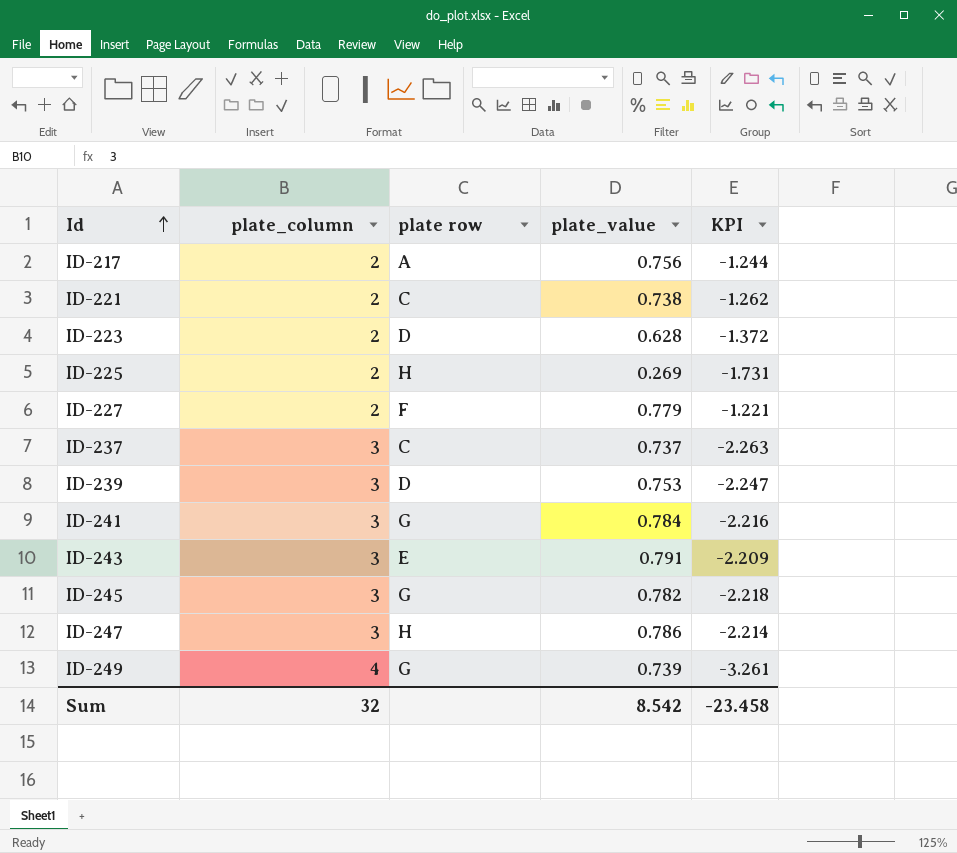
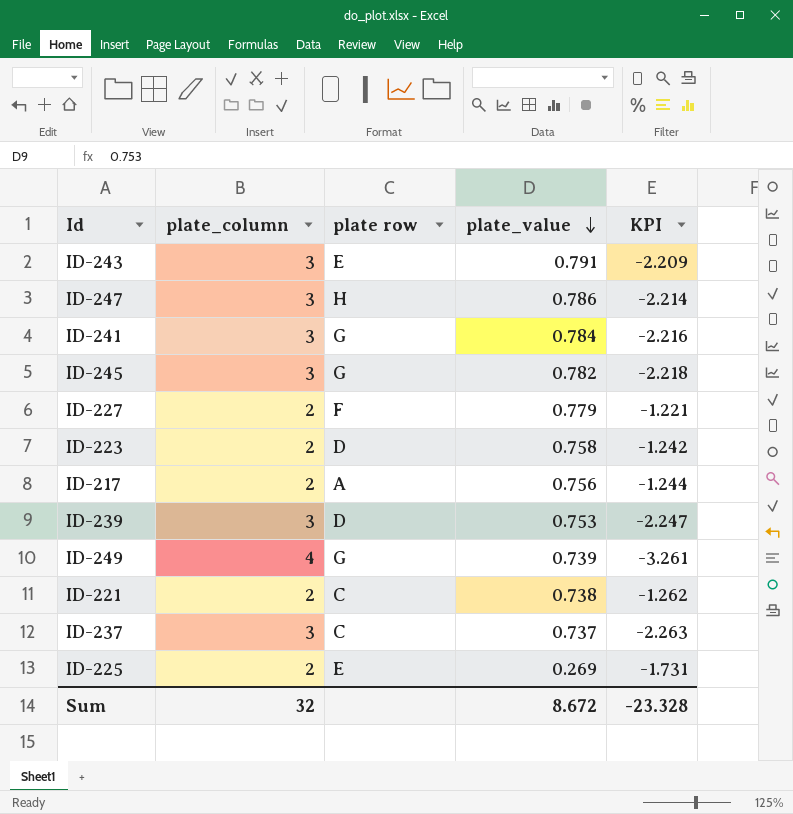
row order: Id ascending -> plate_value descending
ID-223 | plate_value: 0.628 -> 0.758
ID-223 | KPI: -1.372 -> -1.242
ID-225 | plate row: H -> E
Sum | plate_value: 8.542 -> 8.672
Sum | KPI: -23.458 -> -23.328

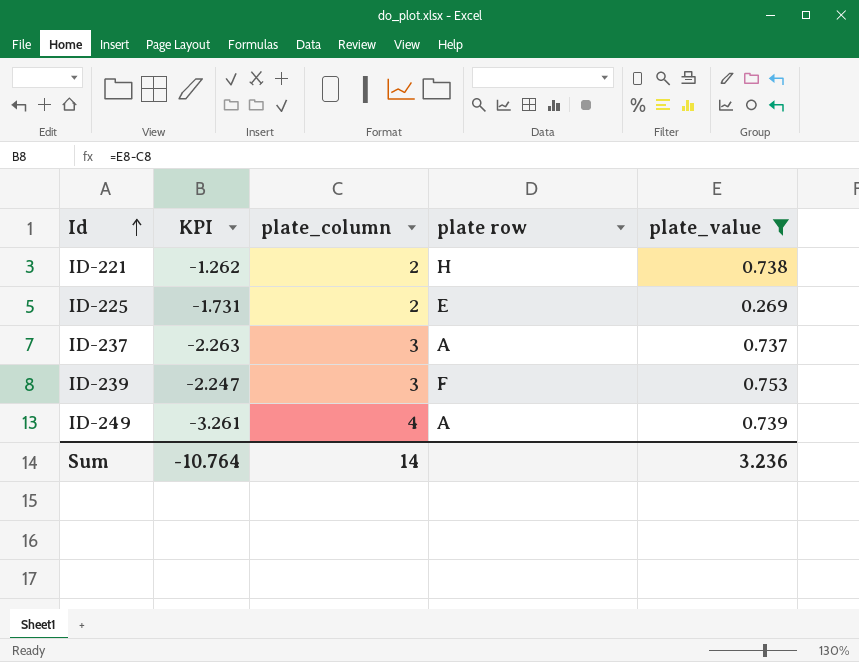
filter: none -> plate_value <= 0.753
row order: plate_value descending -> Id ascending
column KPI | position: 5 -> 2
ID-221 | plate row: C -> H
ID-237 | plate row: C -> A
ID-239 | plate row: D -> F
ID-249 | plate row: G -> A
Sum | KPI: -23.328 -> -10.764
Sum | plate_column: 32 -> 14
Sum | plate_value: 8.672 -> 3.236

